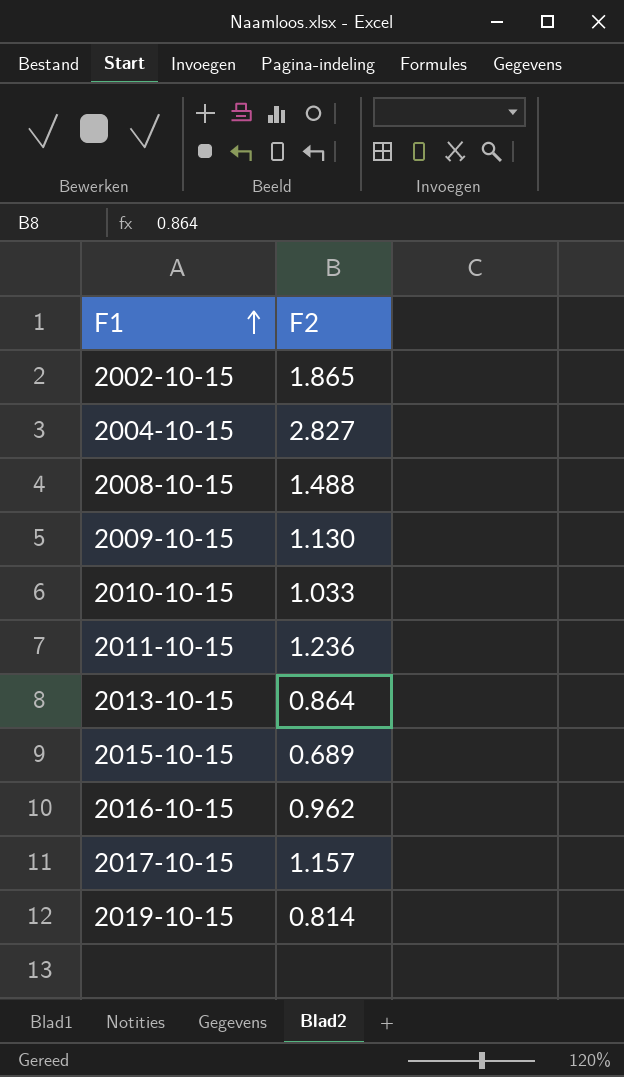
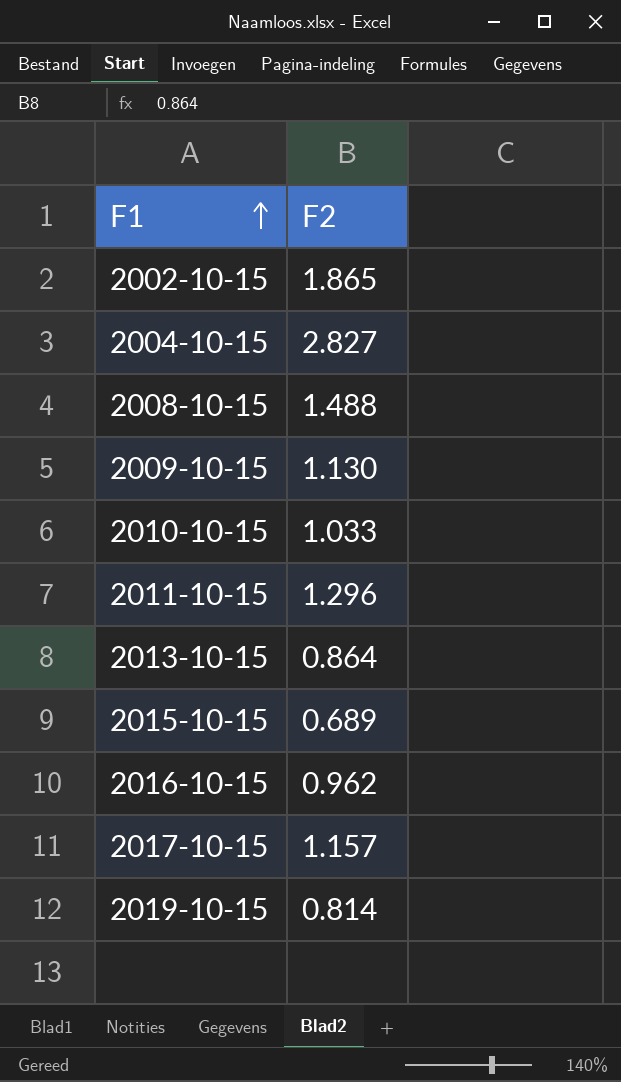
2011-10-15 | F2: 1.236 -> 1.296

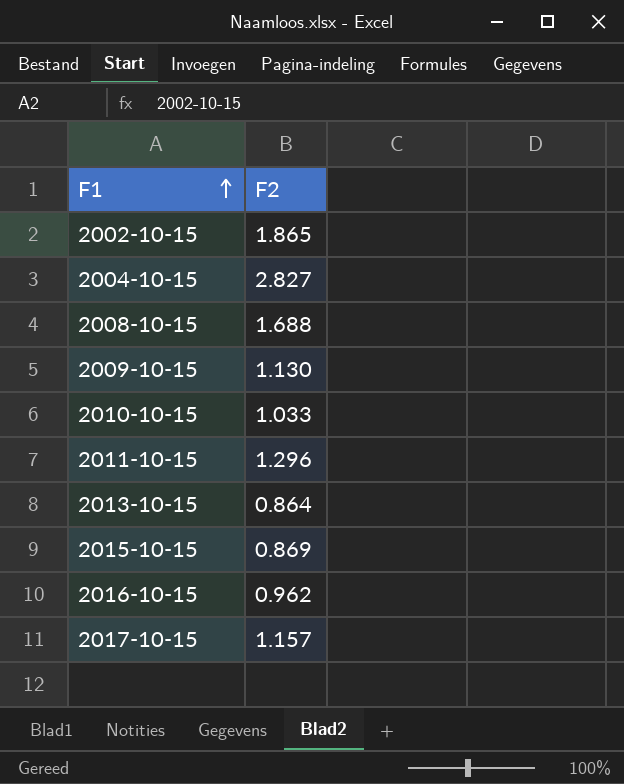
row 2019-10-15: 0.814 -> none
2008-10-15 | F2: 1.488 -> 1.688
2015-10-15 | F2: 0.689 -> 0.869

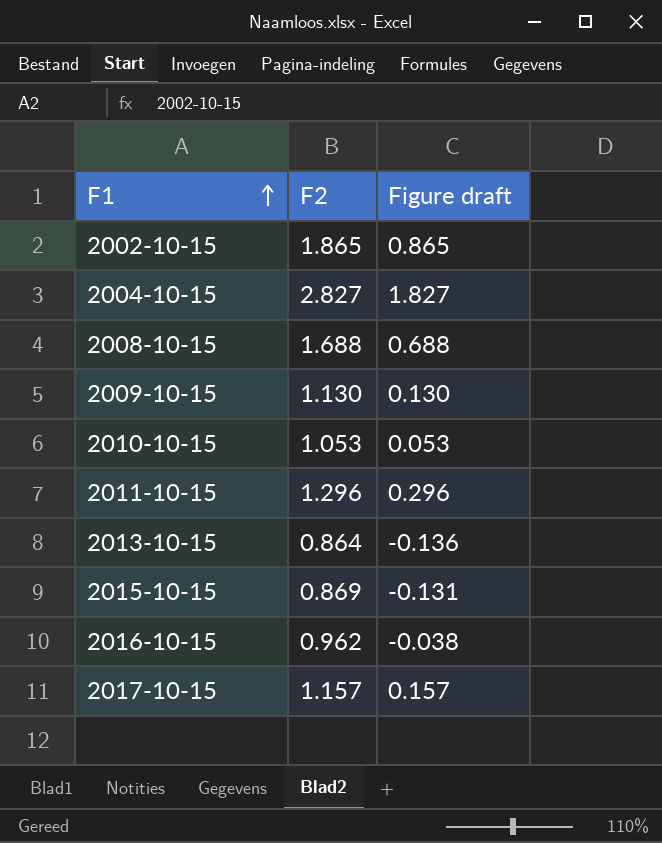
column Figure draft | formula: none -> [F2] - 1
2010-10-15 | F2: 1.033 -> 1.053

